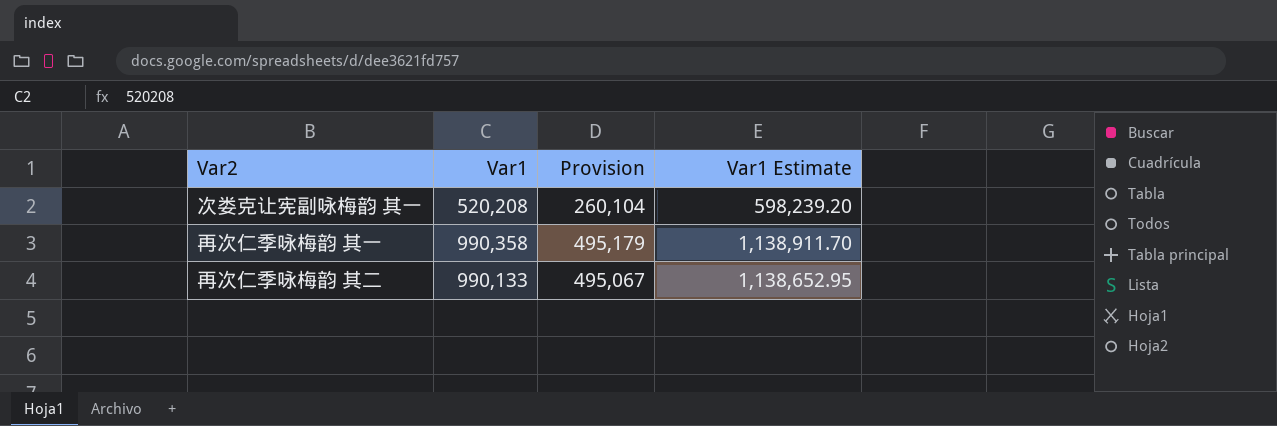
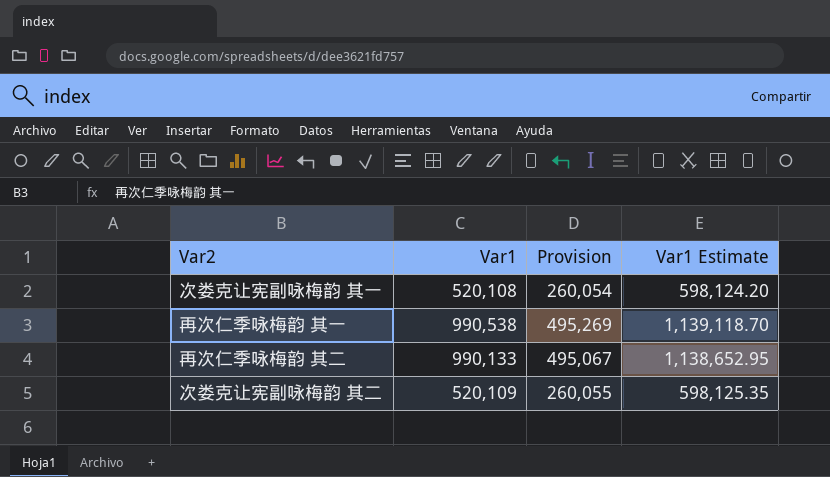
次娄克让宪副咏梅韵 其一 | Var1: 520,208 -> 520,108
次娄克让宪副咏梅韵 其一 | Provision: 260,104 -> 260,054
次娄克让宪副咏梅韵 其一 | Var1 Estimate: 598,239.20 -> 598,124.20
再次仁季咏梅韵 其一 | Var1: 990,358 -> 990,538
再次仁季咏梅韵 其一 | Provision: 495,179 -> 495,269
再次仁季咏梅韵 其一 | Var1 Estimate: 1,138,911.70 -> 1,139,118.70
row 次娄克让宪副咏梅韵 其二: none -> 520,109 | 260,055 | 598,125.35

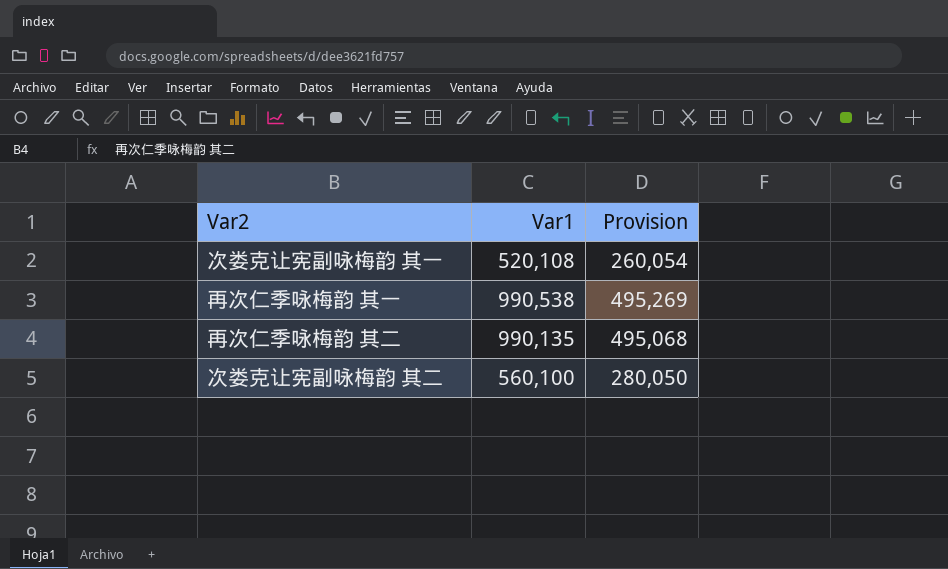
column Var1 Estimate | formula: [Var1] * 1.15 -> none
再次仁季咏梅韵 其二 | Var1: 990,133 -> 990,135
再次仁季咏梅韵 其二 | Provision: 495,067 -> 495,068
次娄克让宪副咏梅韵 其二 | Var1: 520,109 -> 560,100
次娄克让宪副咏梅韵 其二 | Provision: 260,055 -> 280,050

